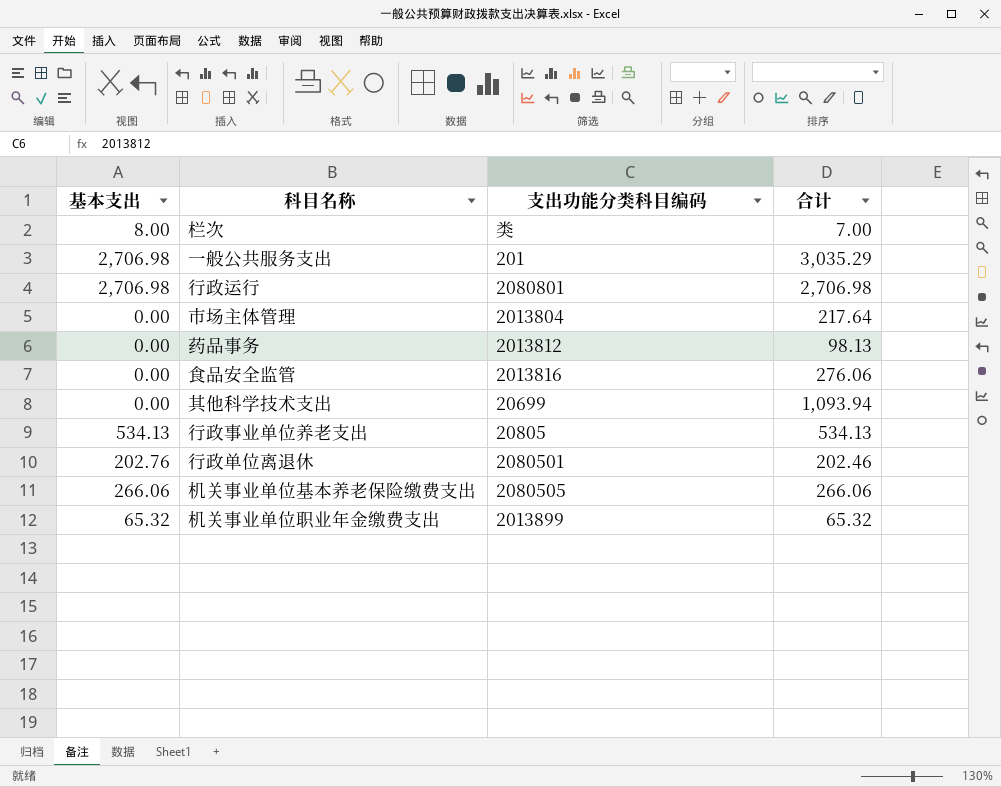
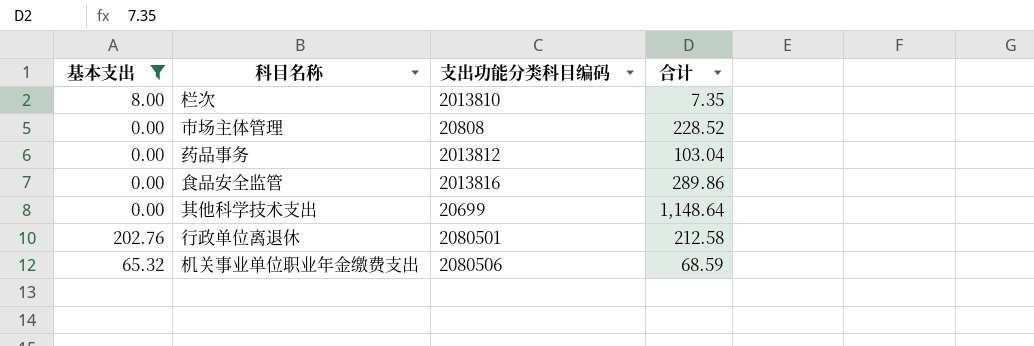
filter: none -> 基本支出 <= 202.76
栏次 | 支出功能分类科目编码: 类 -> 2013810
栏次 | 合计: 7.00 -> 7.35
市场主体管理 | 支出功能分类科目编码: 2013804 -> 20808
市场主体管理 | 合计: 217.64 -> 228.52
药品事务 | 合计: 98.13 -> 103.04
食品安全监管 | 合计: 276.06 -> 289.86
其他科学技术支出 | 合计: 1,093.94 -> 1,148.64
行政单位离退休 | 合计: 202.46 -> 212.58
机关事业单位职业年金缴费支出 | 支出功能分类科目编码: 2013899 -> 2080506
机关事业单位职业年金缴费支出 | 合计: 65.32 -> 68.59

